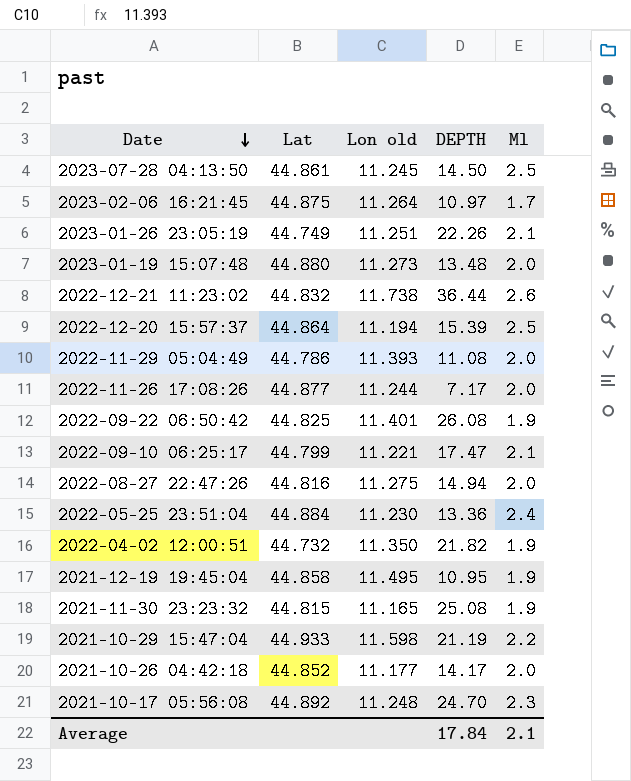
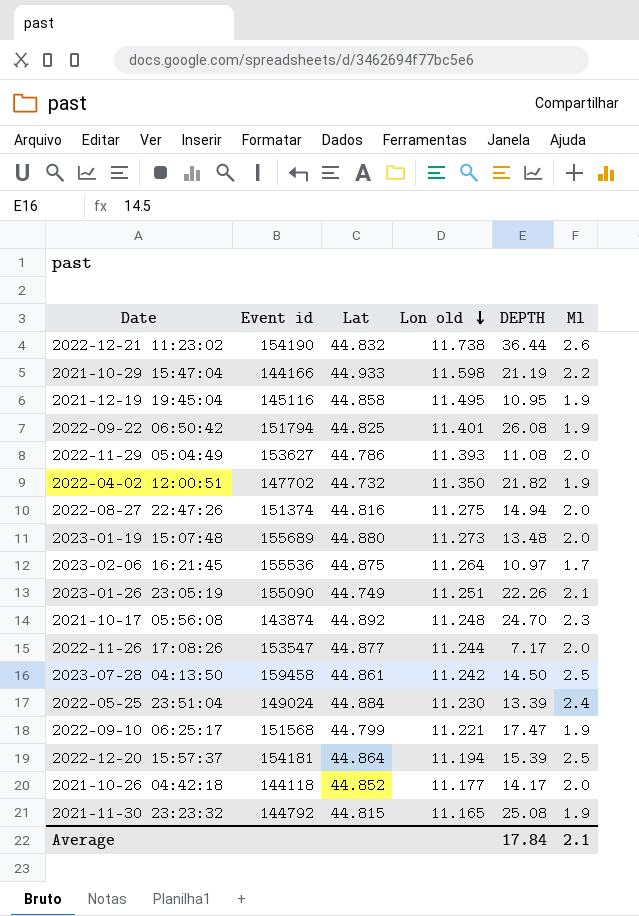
row order: Date descending -> Lon old descending
column Event id | position: none -> 2
2023-07-28 04:13:50 | Lon old: 11.245 -> 11.242
2022-05-25 23:51:04 | DEPTH: 13.36 -> 13.39
2022-09-10 06:25:17 | Ml: 2.1 -> 1.9

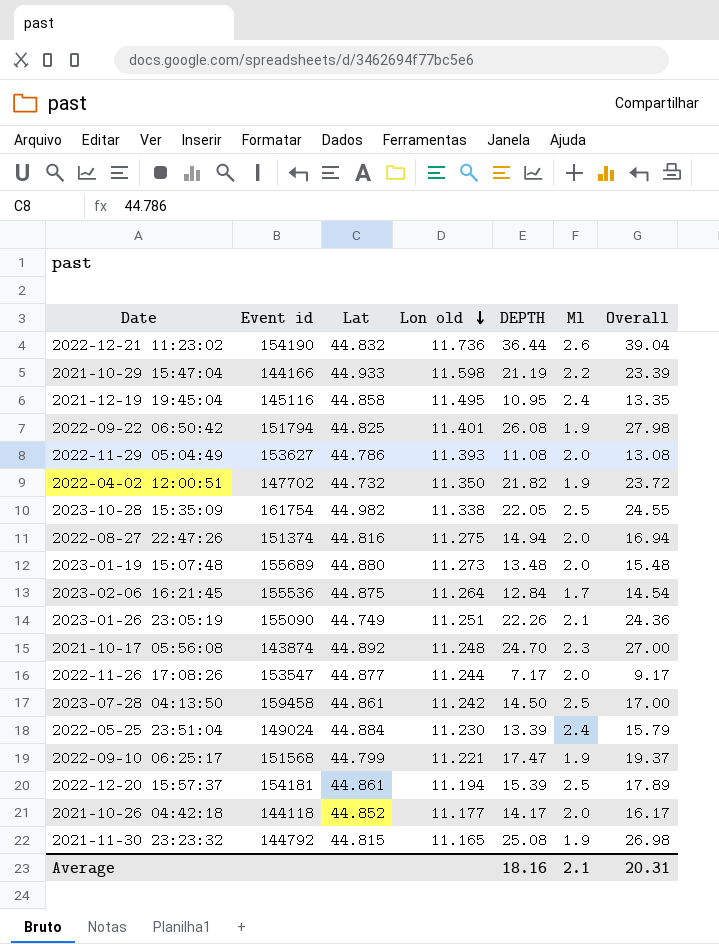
column Overall | formula: none -> [DEPTH] + [Ml]
2022-12-21 11:23:02 | Lon old: 11.738 -> 11.736
2021-12-19 19:45:04 | Ml: 1.9 -> 2.4
row 2023-10-28 15:35:09: none -> 161754 | 44.982 | 11.338 | 22.05 | 2.5 | 24.55
2023-02-06 16:21:45 | DEPTH: 10.97 -> 12.84
2022-12-20 15:57:37 | Lat: 44.864 -> 44.861
Average | DEPTH: 17.84 -> 18.16

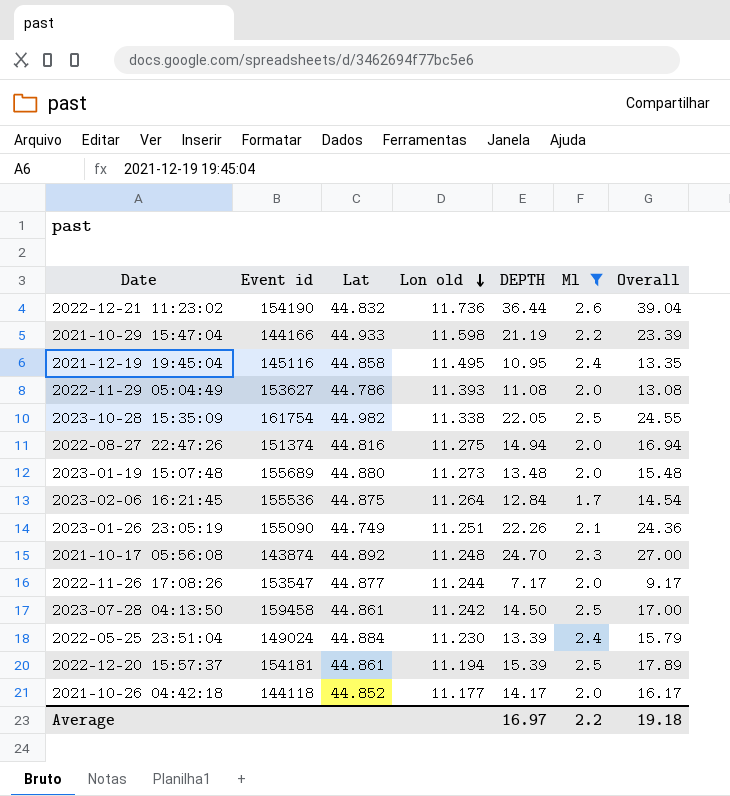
filter: none -> Ml != 1.9
Average | DEPTH: 18.16 -> 16.97
Average | Ml: 2.1 -> 2.2
Average | Overall: 20.31 -> 19.18

